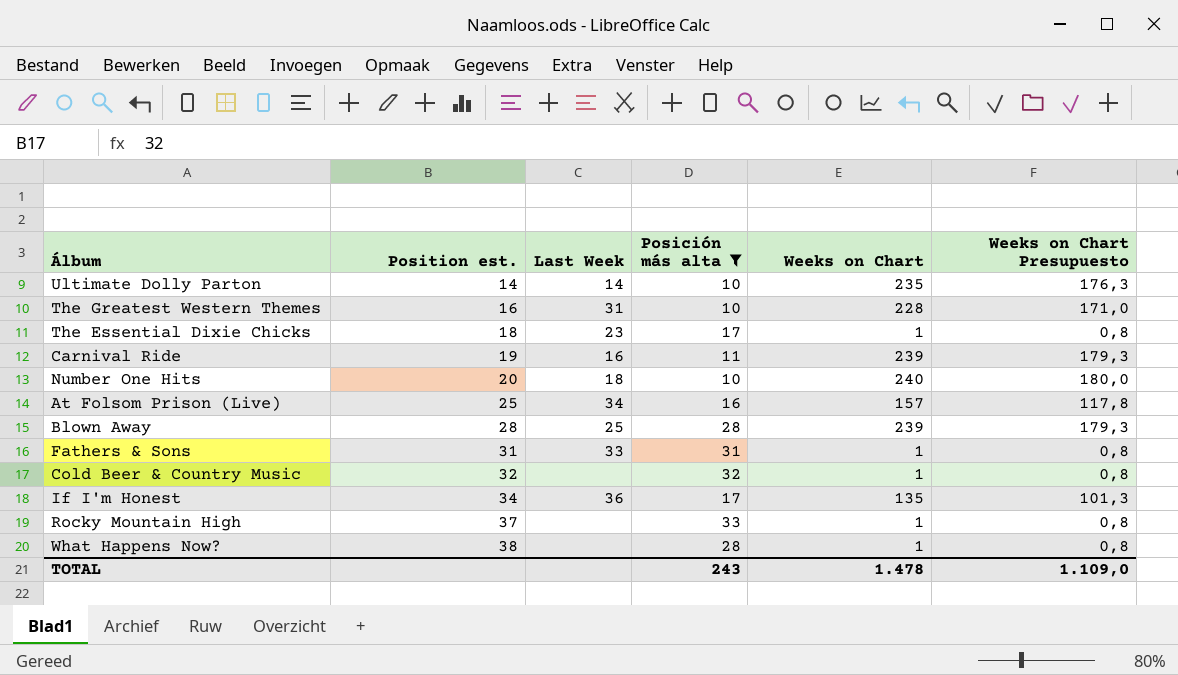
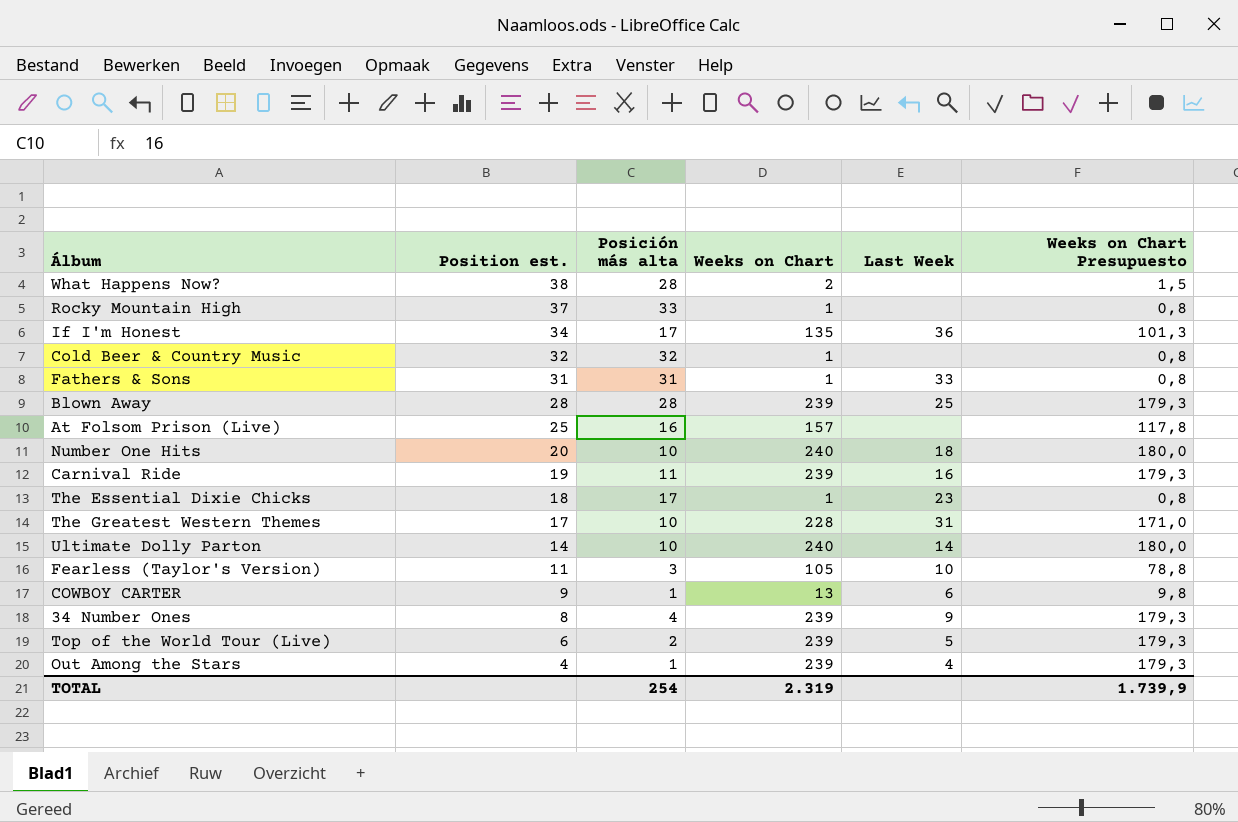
filter: Posición más alta >= 10 -> none
row order: Position est. ascending -> Position est. descending
column Last Week | position: 3 -> 5
What Happens Now? | Weeks on Chart: 1 -> 2
What Happens Now? | Weeks on Chart Presupuesto: 0,8 -> 1,5
At Folsom Prison (Live) | Last Week: 34 -> none
The Greatest Western Themes | Position est.: 16 -> 17
Ultimate Dolly Parton | Weeks on Chart: 235 -> 240
Ultimate Dolly Parton | Weeks on Chart Presupuesto: 176,3 -> 180,0
TOTAL | Posición más alta: 243 -> 254
TOTAL | Weeks on Chart: 1.478 -> 2.319
TOTAL | Weeks on Chart Presupuesto: 1.109,0 -> 1.739,9

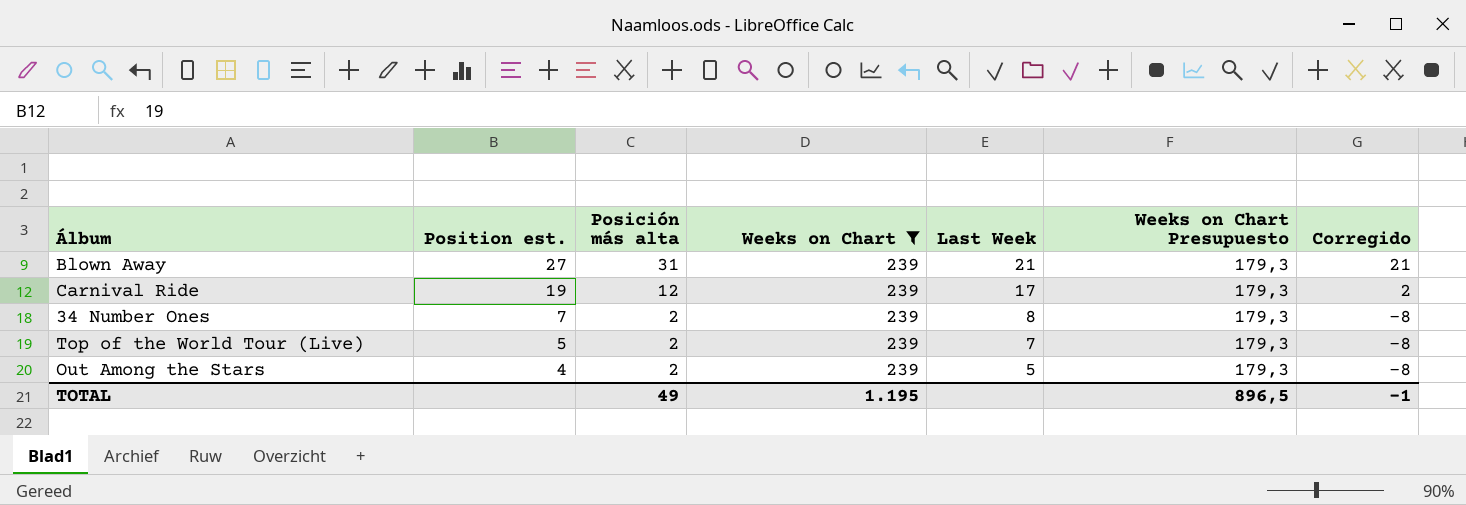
filter: none -> Weeks on Chart = 239
column Corregido | formula: none -> [Posición más alta] - 10
Blown Away | Position est.: 28 -> 27
Blown Away | Posición más alta: 28 -> 31
Blown Away | Last Week: 25 -> 21
Carnival Ride | Posición más alta: 11 -> 12
Carnival Ride | Last Week: 16 -> 17
34 Number Ones | Position est.: 8 -> 7
34 Number Ones | Posición más alta: 4 -> 2
34 Number Ones | Last Week: 9 -> 8
Top of the World Tour (Live) | Position est.: 6 -> 5
Top of the World Tour (Live) | Last Week: 5 -> 7
Out Among the Stars | Posición más alta: 1 -> 2
Out Among the Stars | Last Week: 4 -> 5
TOTAL | Posición más alta: 254 -> 49
TOTAL | Weeks on Chart: 2.319 -> 1.195
TOTAL | Weeks on Chart Presupuesto: 1.739,9 -> 896,5

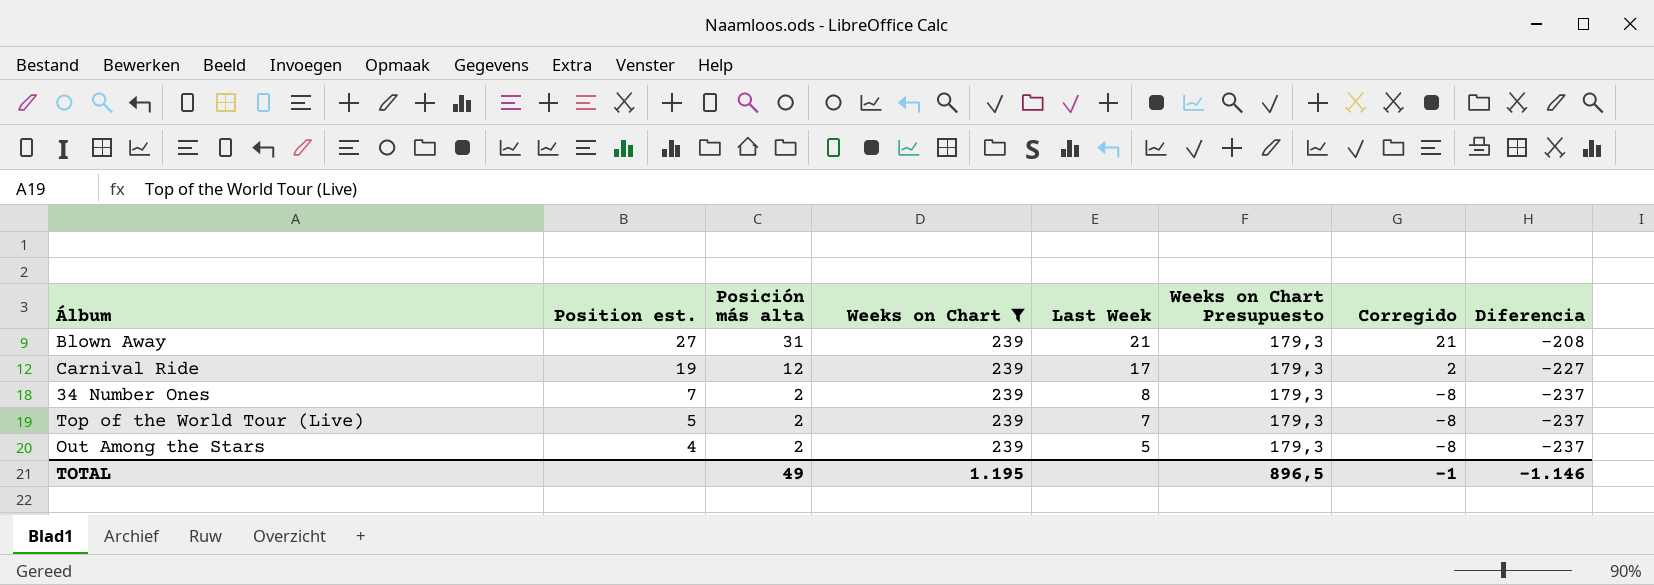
column Diferencia | formula: none -> [Posición más alta] - [Weeks on Chart]

